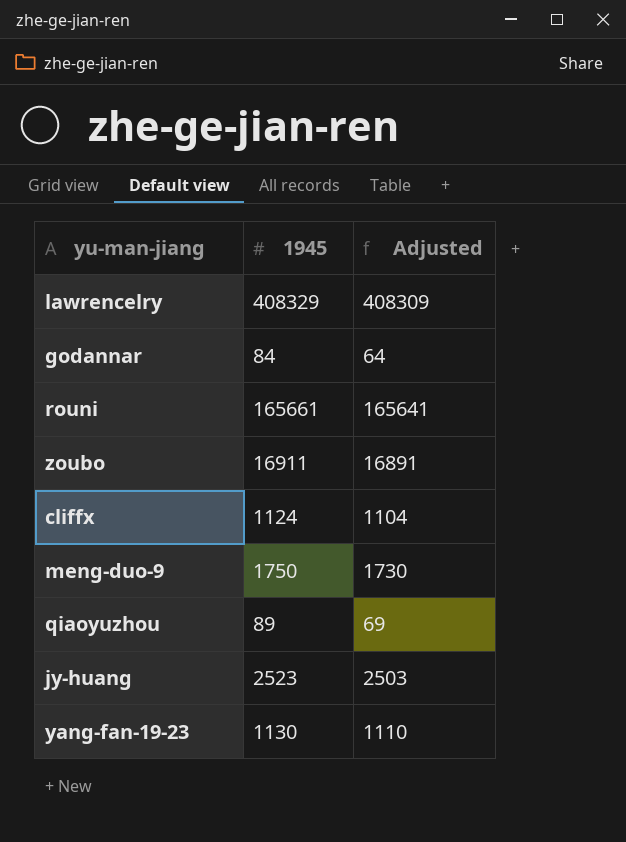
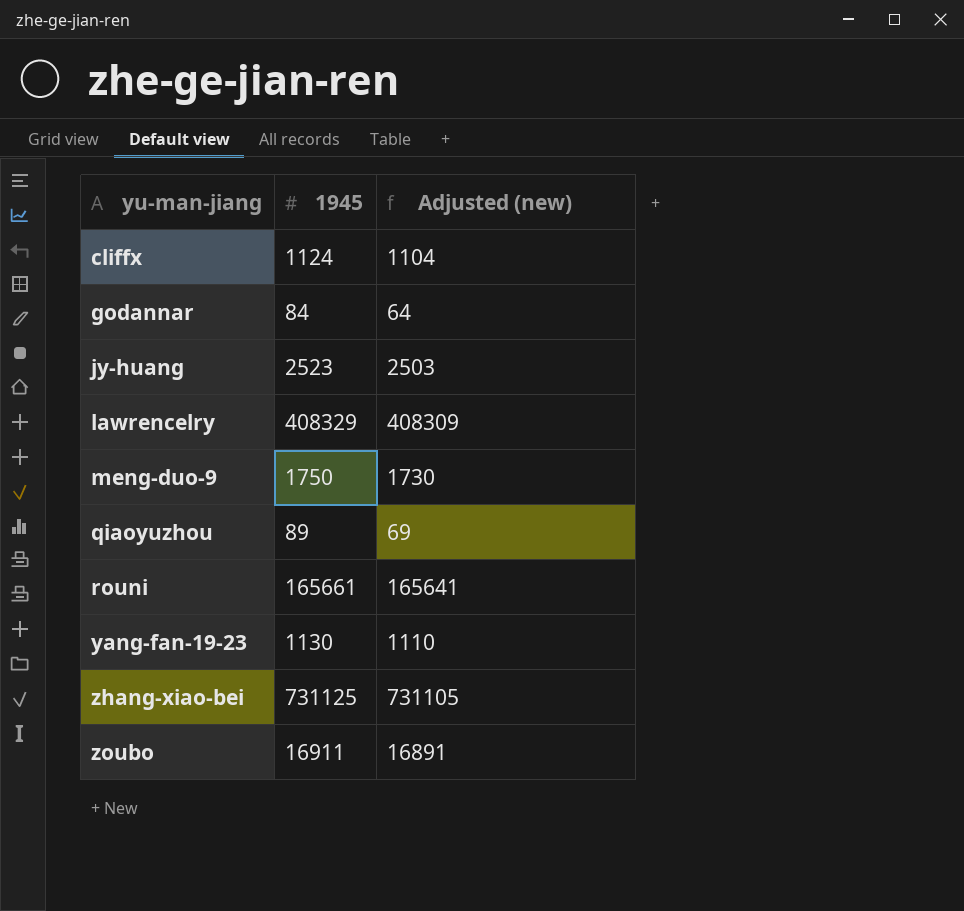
row order: none -> yu-man-jiang ascending
column name: Adjusted -> Adjusted (new)
row zhang-xiao-bei: none -> 731125 | 731105

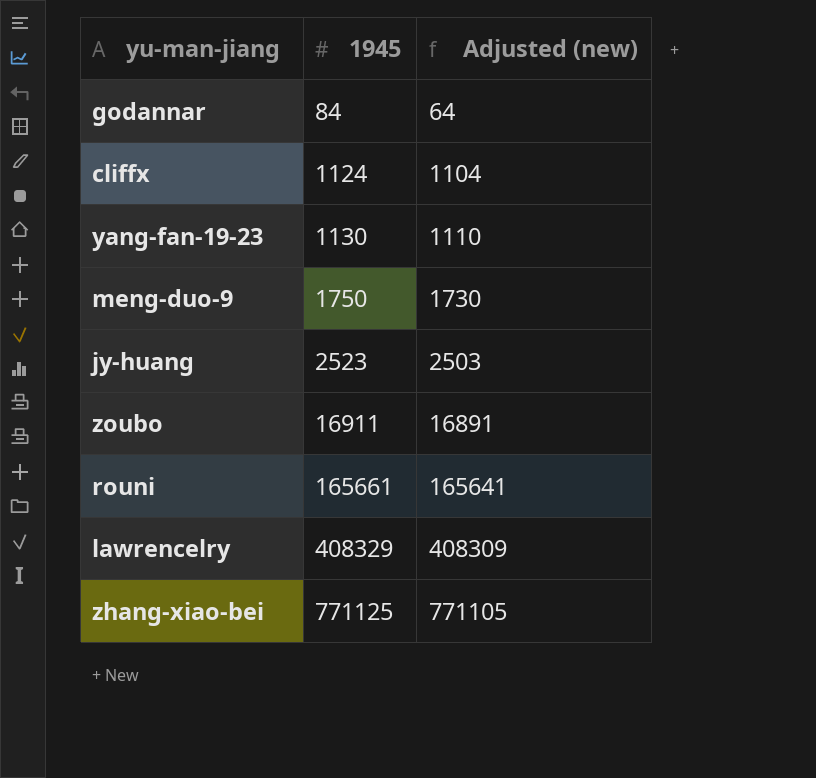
row order: yu-man-jiang ascending -> 1945 ascending
row qiaoyuzhou: 89 | 69 -> none
zhang-xiao-bei | 1945: 731125 -> 771125
zhang-xiao-bei | Adjusted (new): 731105 -> 771105

